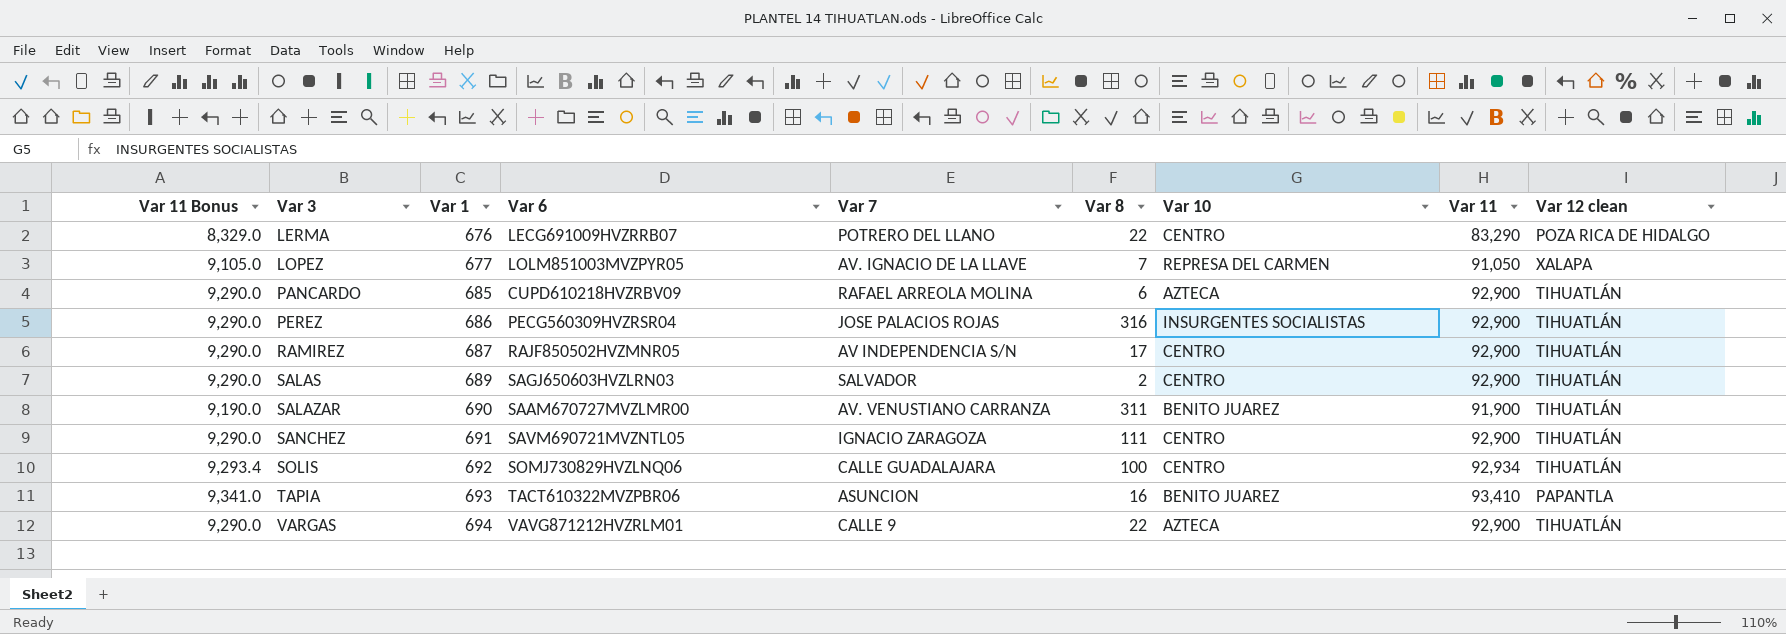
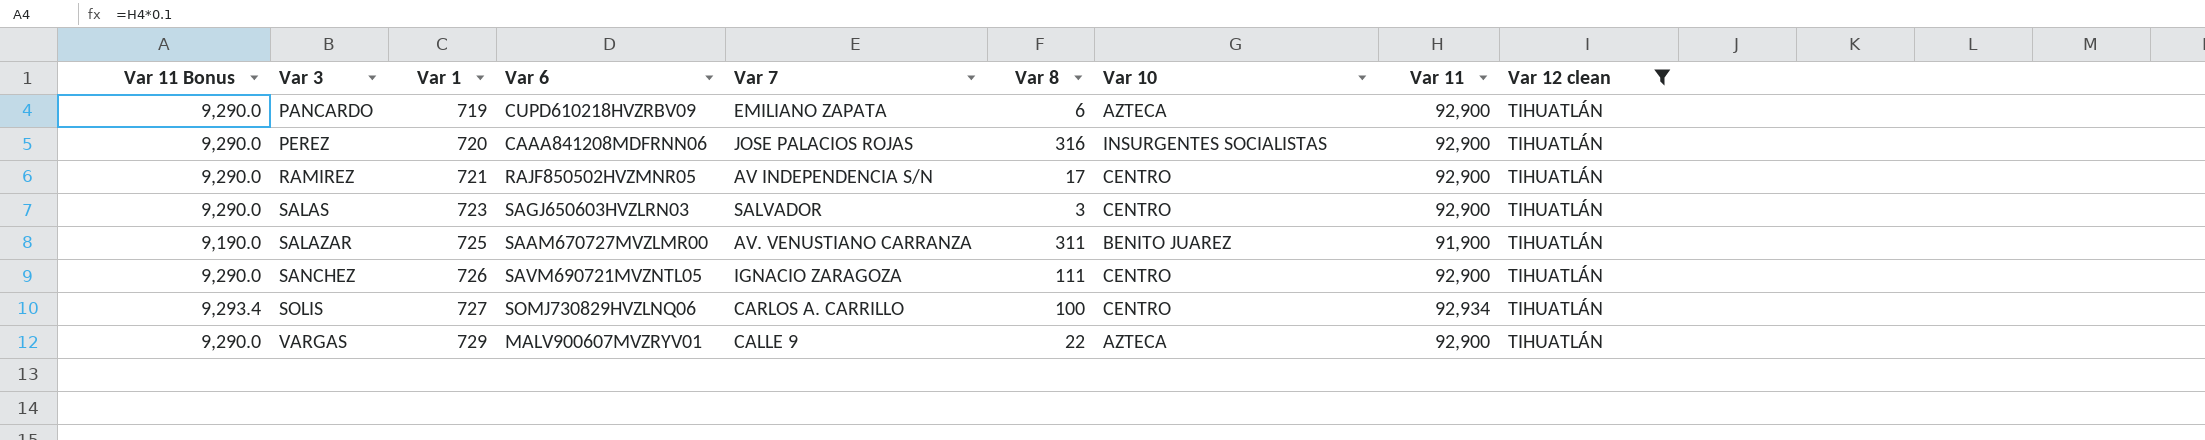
filter: none -> Var 12 clean = TIHUATLÁN
PANCARDO | Var 1: 685 -> 719
PANCARDO | Var 7: RAFAEL ARREOLA MOLINA -> EMILIANO ZAPATA
PEREZ | Var 1: 686 -> 720
PEREZ | Var 6: PECG560309HVZRSR04 -> CAAA841208MDFRNN06
RAMIREZ | Var 1: 687 -> 721
SALAS | Var 1: 689 -> 723
SALAS | Var 8: 2 -> 3
SALAZAR | Var 1: 690 -> 725
SANCHEZ | Var 1: 691 -> 726
SOLIS | Var 1: 692 -> 727
SOLIS | Var 7: CALLE GUADALAJARA -> CARLOS A. CARRILLO
VARGAS | Var 1: 694 -> 729
VARGAS | Var 6: VAVG871212HVZRLM01 -> MALV900607MVZRYV01

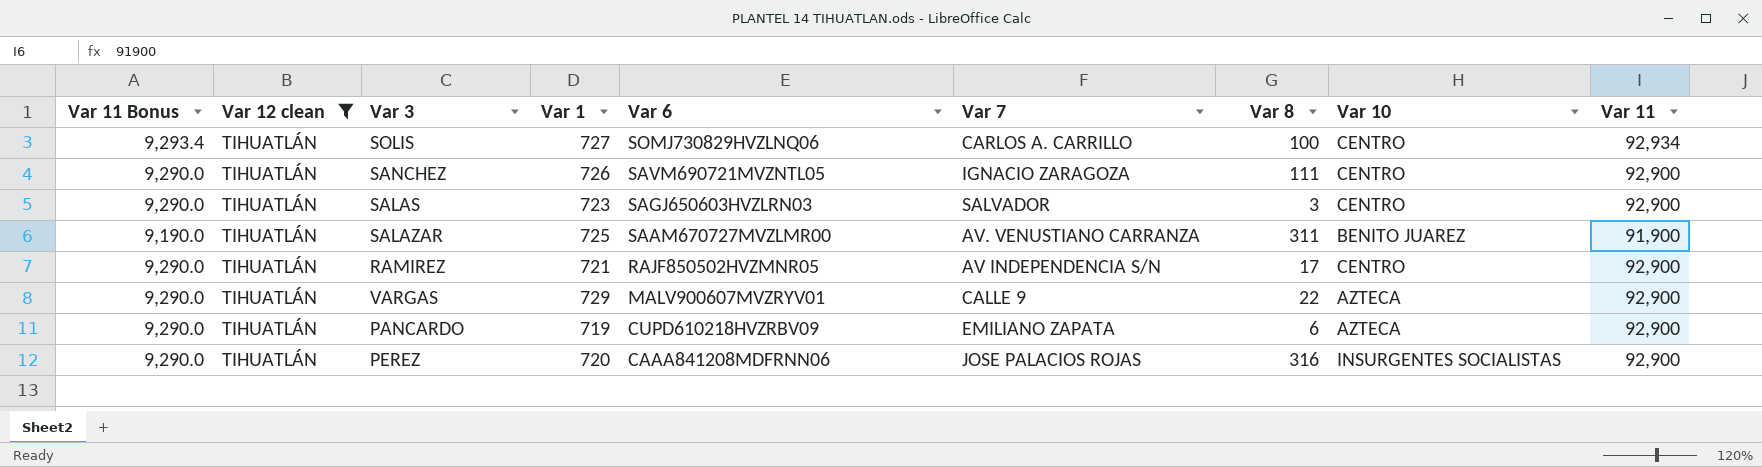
row order: Var 3 ascending -> Var 6 descending
column Var 12 clean | position: 9 -> 2

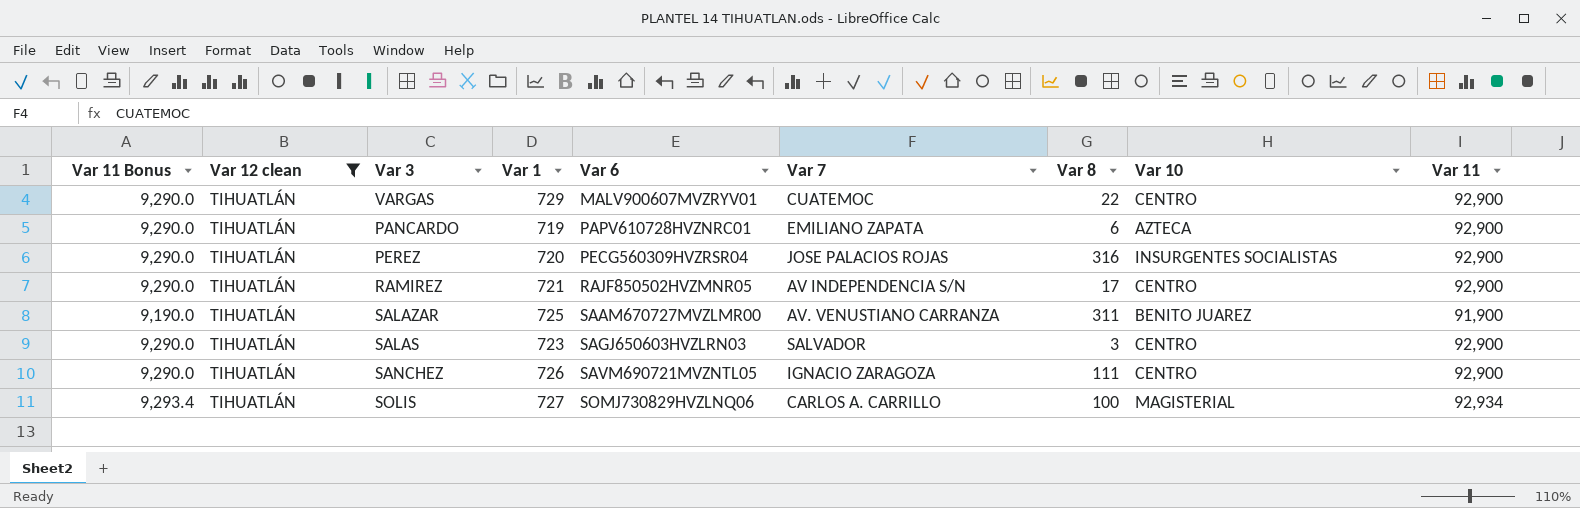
row order: Var 6 descending -> Var 6 ascending
VARGAS | Var 7: CALLE 9 -> CUATEMOC
VARGAS | Var 10: AZTECA -> CENTRO
PANCARDO | Var 6: CUPD610218HVZRBV09 -> PAPV610728HVZNRC01
PEREZ | Var 6: CAAA841208MDFRNN06 -> PECG560309HVZRSR04
SOLIS | Var 10: CENTRO -> MAGISTERIAL

